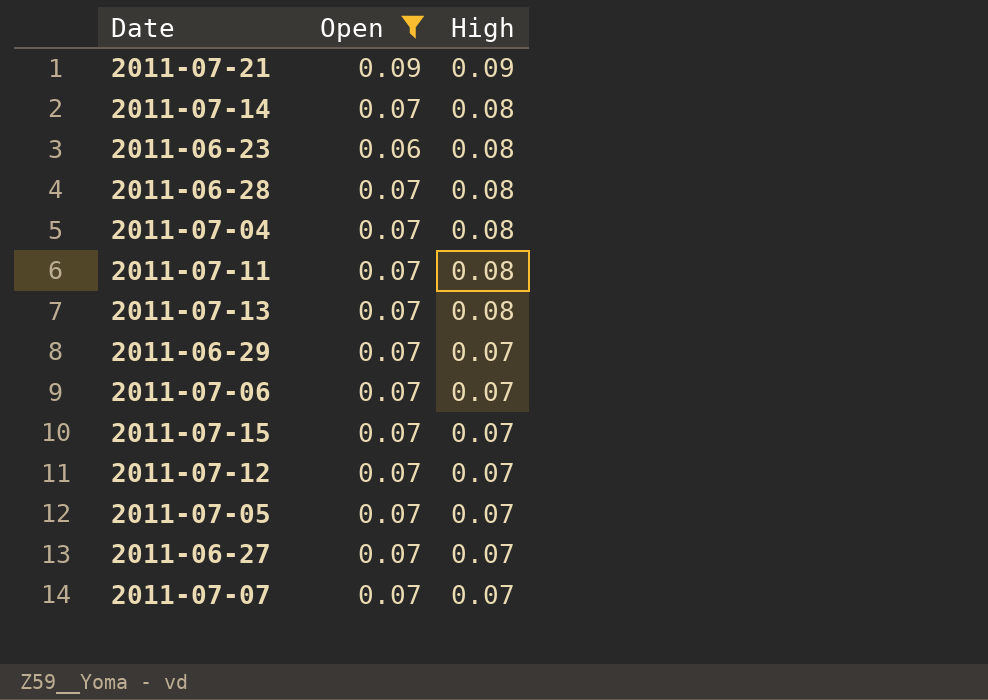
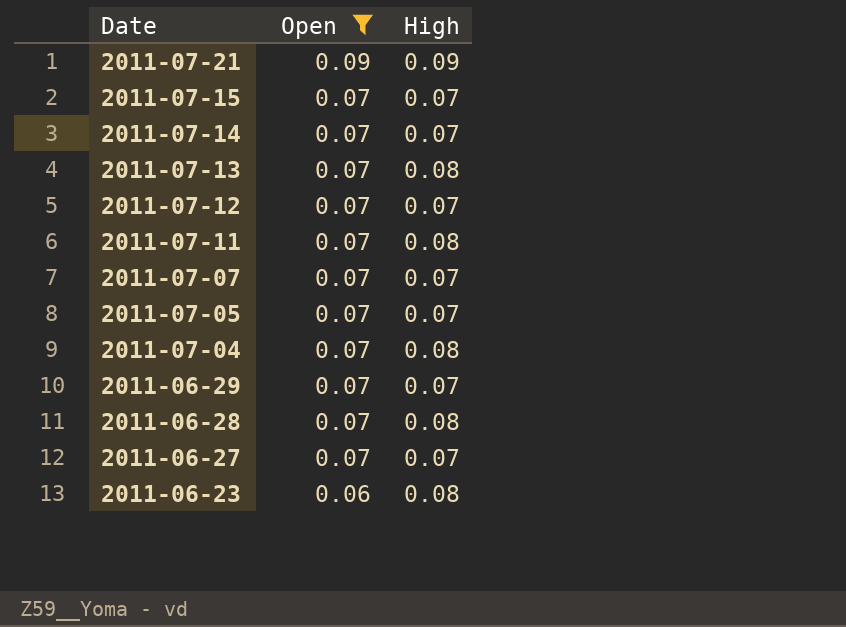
row order: High descending -> Date descending
row 2011-07-06: 0.07 | 0.07 -> none
2011-07-14 | High: 0.08 -> 0.07

